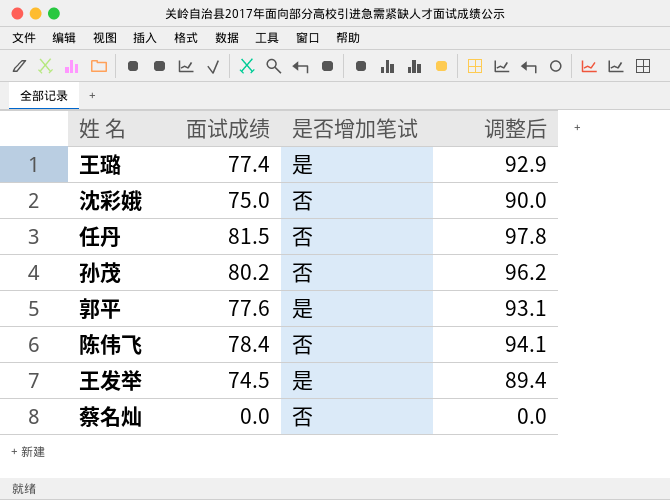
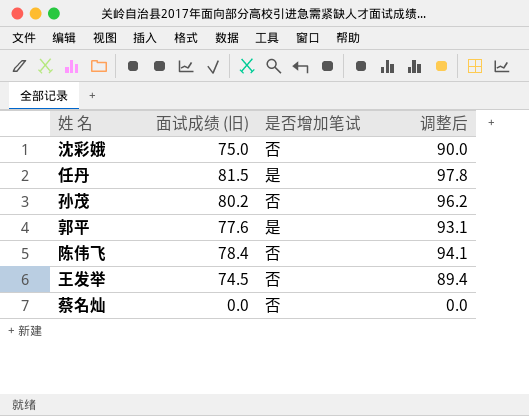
column name: 面试成绩 -> 面试成绩 (旧)
row 王璐: 77.4 | 是 | 92.9 -> none
任丹 | 是否增加笔试: 否 -> 是
王发举 | 是否增加笔试: 是 -> 否

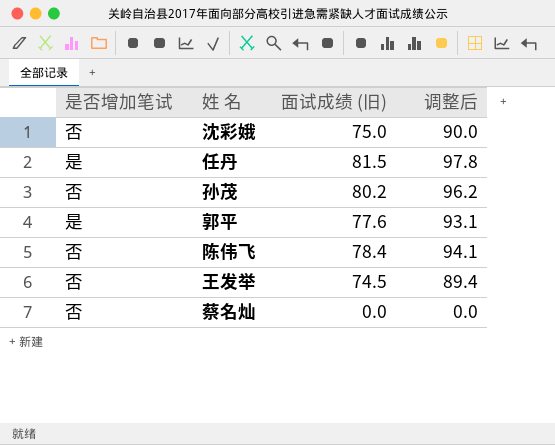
column 是否增加笔试 | position: 3 -> 1

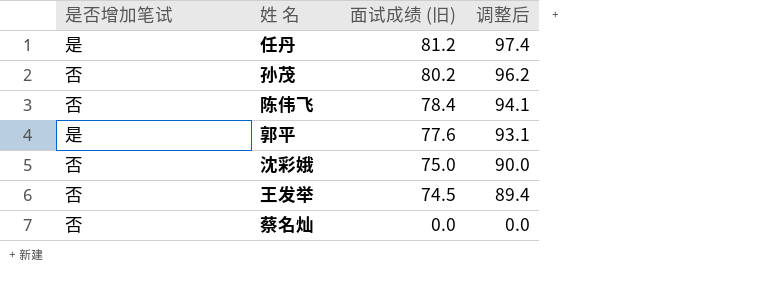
row order: none -> 面试成绩 (旧) descending
任丹 | 面试成绩 (旧): 81.5 -> 81.2
任丹 | 调整后: 97.8 -> 97.4

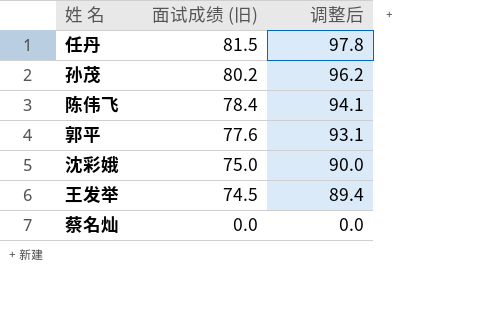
column 是否增加笔试 | position: 1 -> none
任丹 | 面试成绩 (旧): 81.2 -> 81.5
任丹 | 调整后: 97.4 -> 97.8

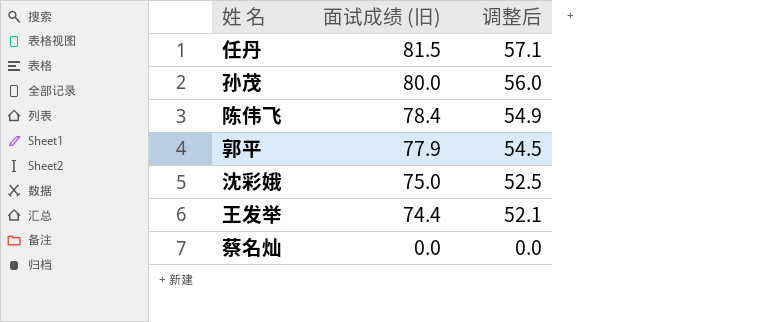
column 调整后 | formula: [面试成绩 (旧)] * 1.2 -> [面试成绩 (旧)] * 0.7
孙茂 | 面试成绩 (旧): 80.2 -> 80.0
郭平 | 面试成绩 (旧): 77.6 -> 77.9
王发举 | 面试成绩 (旧): 74.5 -> 74.4

